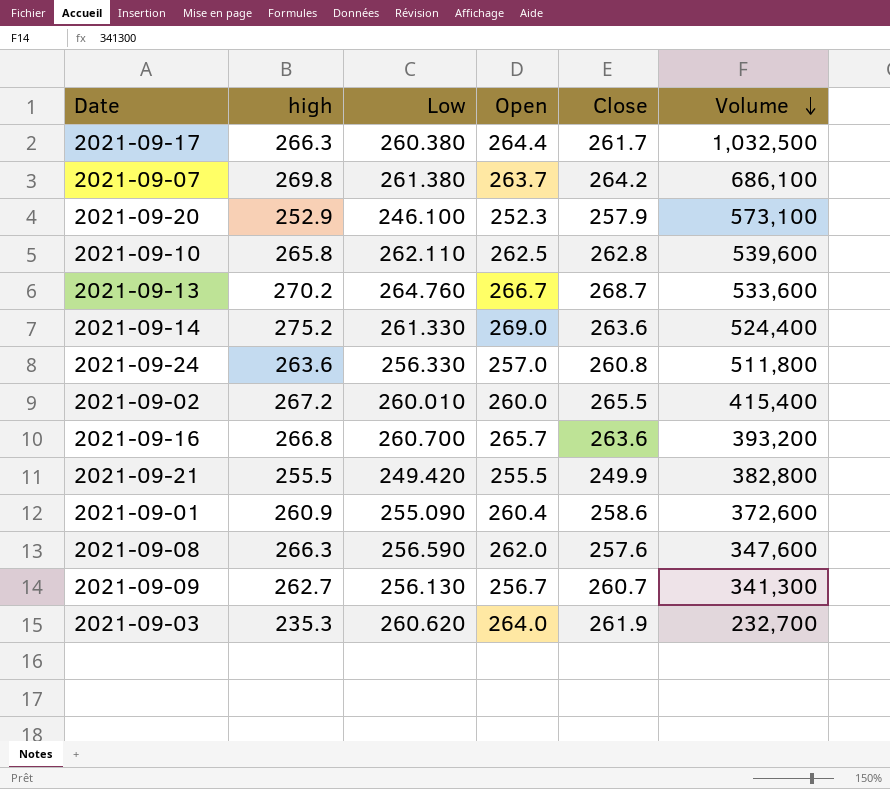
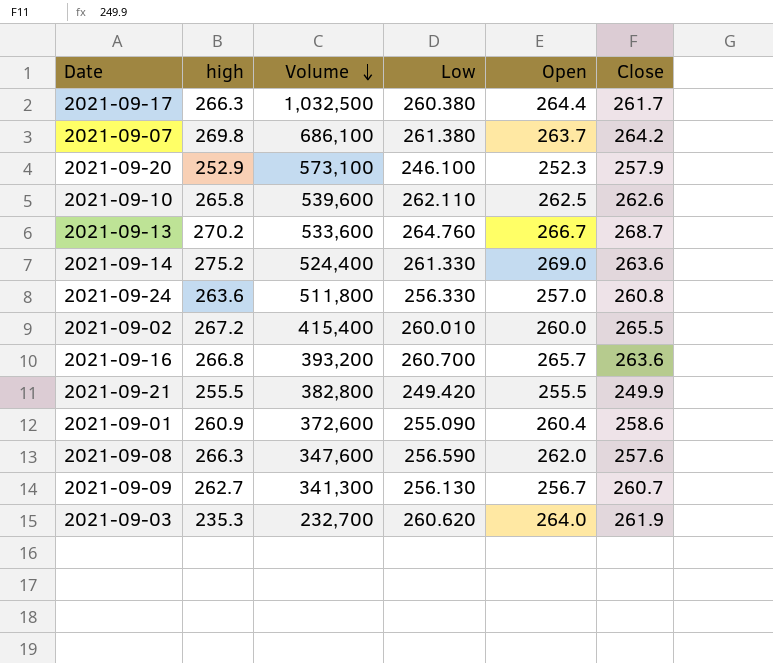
column Volume | position: 6 -> 3
2021-09-10 | Close: 262.8 -> 262.6

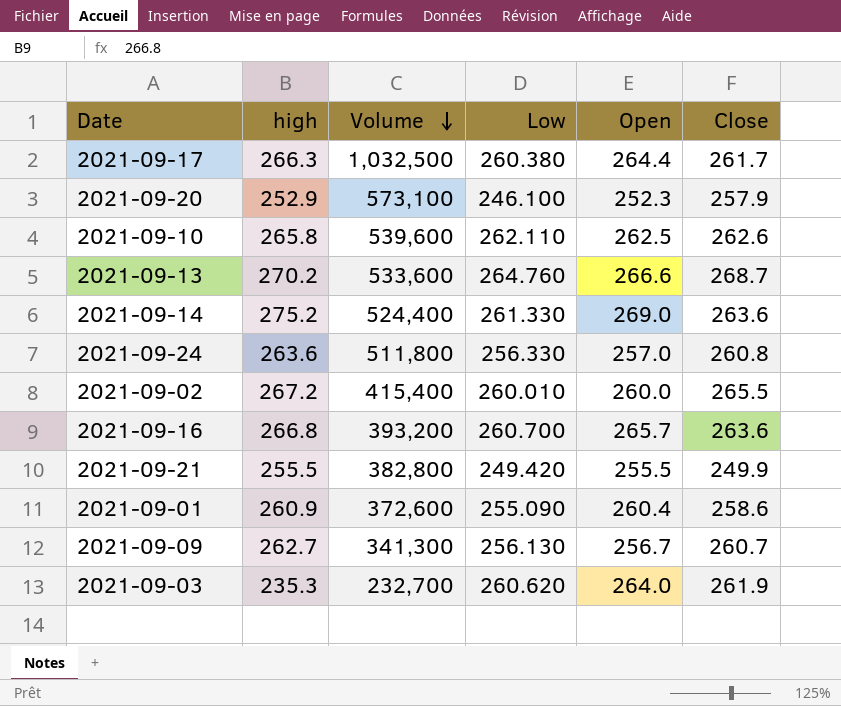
row 2021-09-07: 269.8 | 686,100 | 261.380 | 263.7 | 264.2 -> none
row 2021-09-08: 266.3 | 347,600 | 256.590 | 262.0 | 257.6 -> none
2021-09-13 | Open: 266.7 -> 266.6

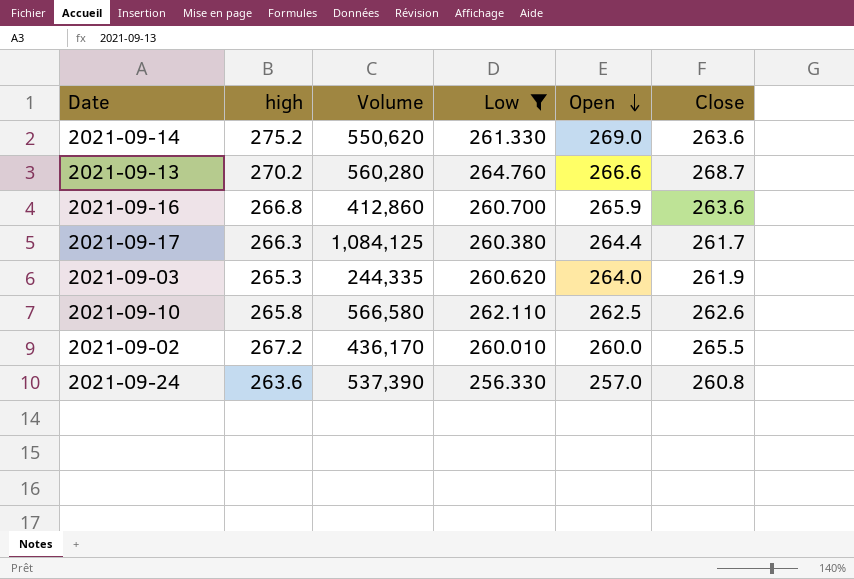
filter: none -> Low >= 256.330
row order: Volume descending -> Open descending
2021-09-14 | Volume: 524,400 -> 550,620
2021-09-13 | Volume: 533,600 -> 560,280
2021-09-16 | Volume: 393,200 -> 412,860
2021-09-16 | Open: 265.7 -> 265.9
2021-09-17 | Volume: 1,032,500 -> 1,084,125
2021-09-03 | high: 235.3 -> 265.3
2021-09-03 | Volume: 232,700 -> 244,335
2021-09-10 | Volume: 539,600 -> 566,580
2021-09-02 | Volume: 415,400 -> 436,170
2021-09-24 | Volume: 511,800 -> 537,390

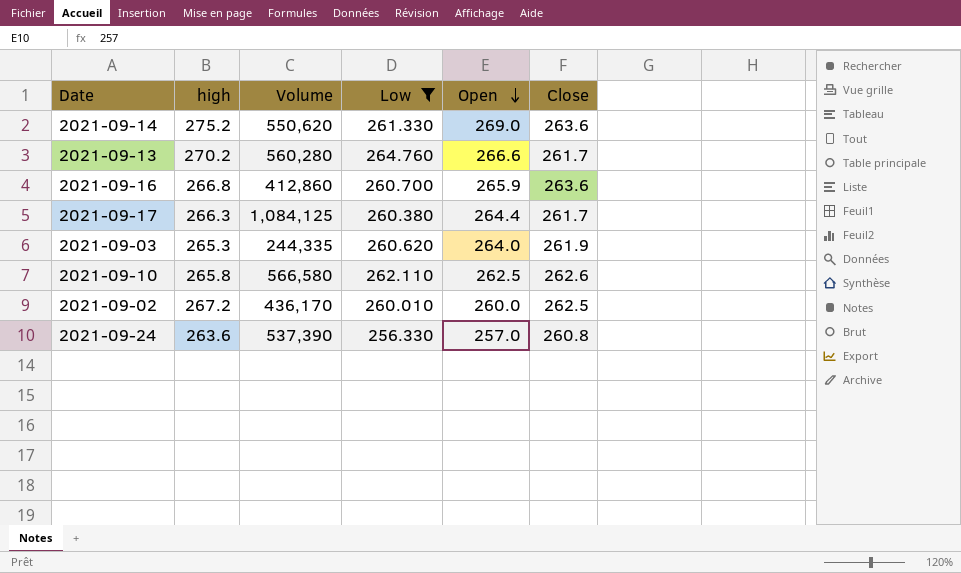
2021-09-13 | Close: 268.7 -> 261.7
2021-09-02 | Close: 265.5 -> 262.5

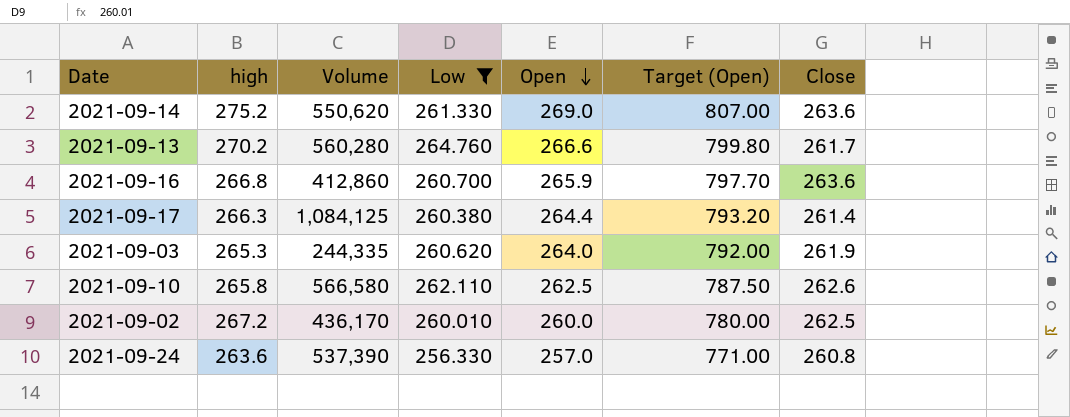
column Target (Open) | formula: none -> [Open] * 3
2021-09-17 | Close: 261.7 -> 261.4

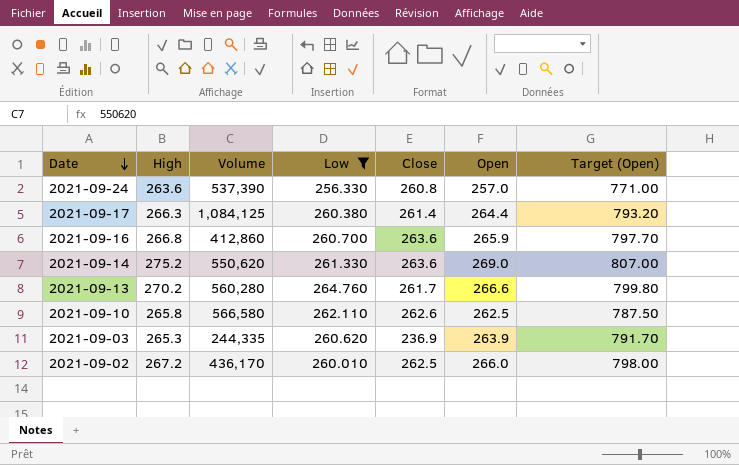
row order: Open descending -> Date descending
column name: high -> High
column Close | position: 7 -> 5
2021-09-03 | Close: 261.9 -> 236.9
2021-09-03 | Open: 264.0 -> 263.9
2021-09-03 | Target (Open): 792.00 -> 791.70
2021-09-02 | Open: 260.0 -> 266.0
2021-09-02 | Target (Open): 780.00 -> 798.00

